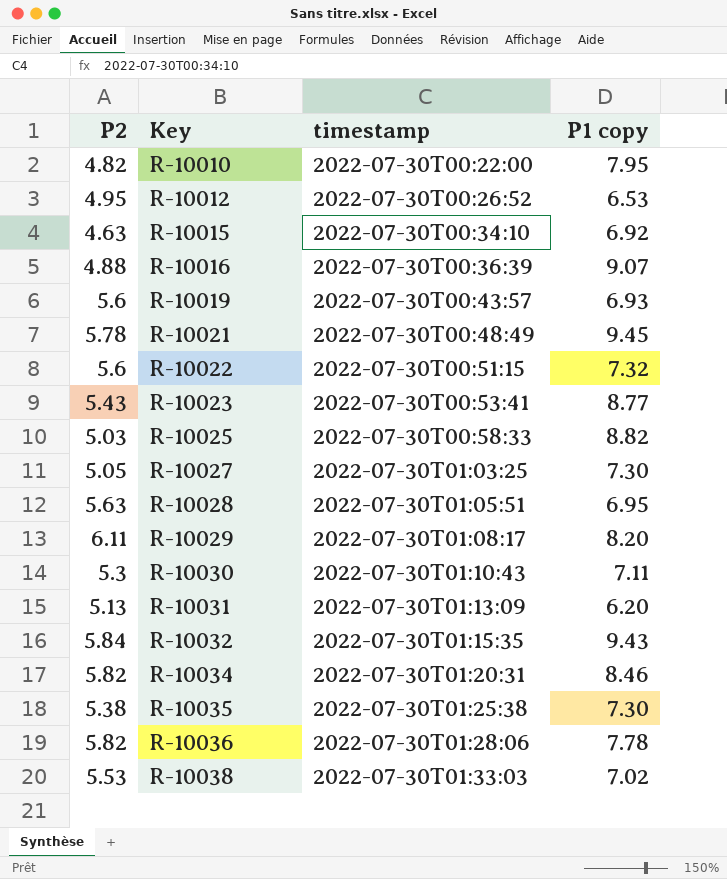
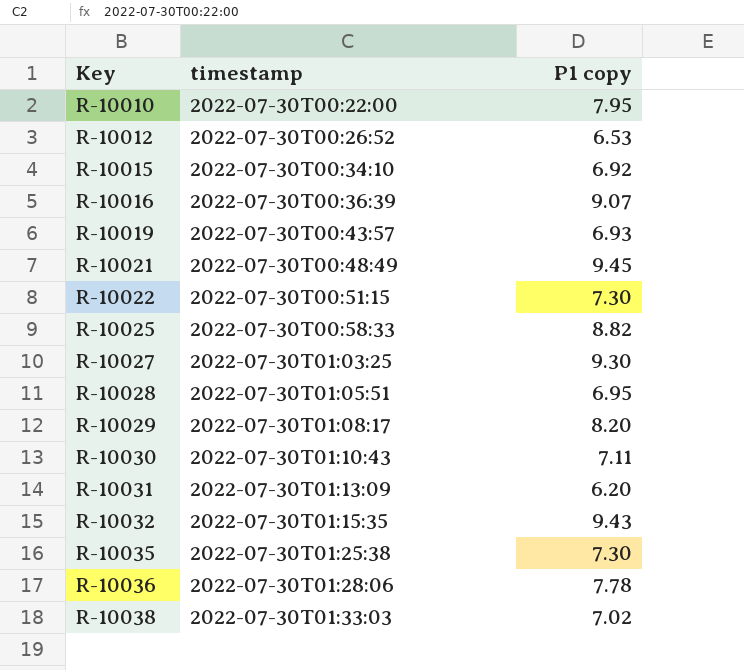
column P2 | position: 1 -> none
row R-10023: 5.43 | 2022-07-30T00:53:41 | 8.77 -> none
row R-10034: 5.82 | 2022-07-30T01:20:31 | 8.46 -> none
R-10022 | P1 copy: 7.32 -> 7.30
R-10027 | P1 copy: 7.30 -> 9.30

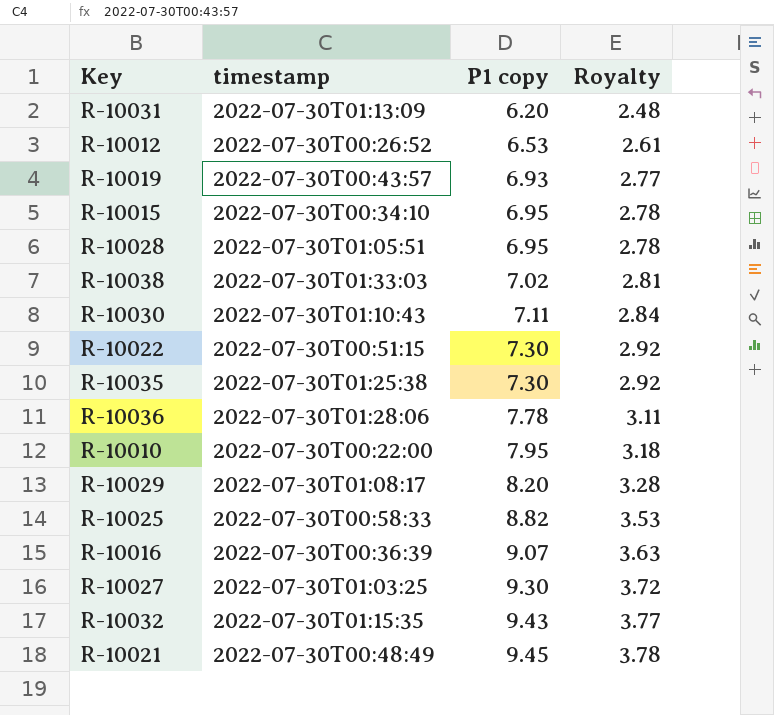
row order: Key ascending -> P1 copy ascending
column Royalty | formula: none -> [P1 copy] * 0.4
R-10015 | P1 copy: 6.92 -> 6.95

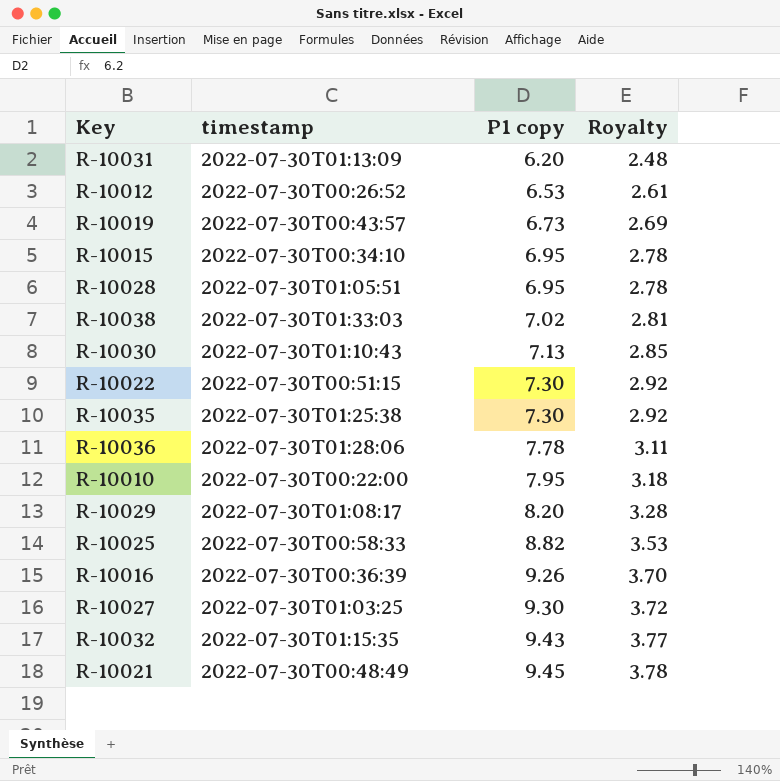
R-10019 | P1 copy: 6.93 -> 6.73
R-10019 | Royalty: 2.77 -> 2.69
R-10030 | P1 copy: 7.11 -> 7.13
R-10030 | Royalty: 2.84 -> 2.85
R-10016 | P1 copy: 9.07 -> 9.26
R-10016 | Royalty: 3.63 -> 3.70

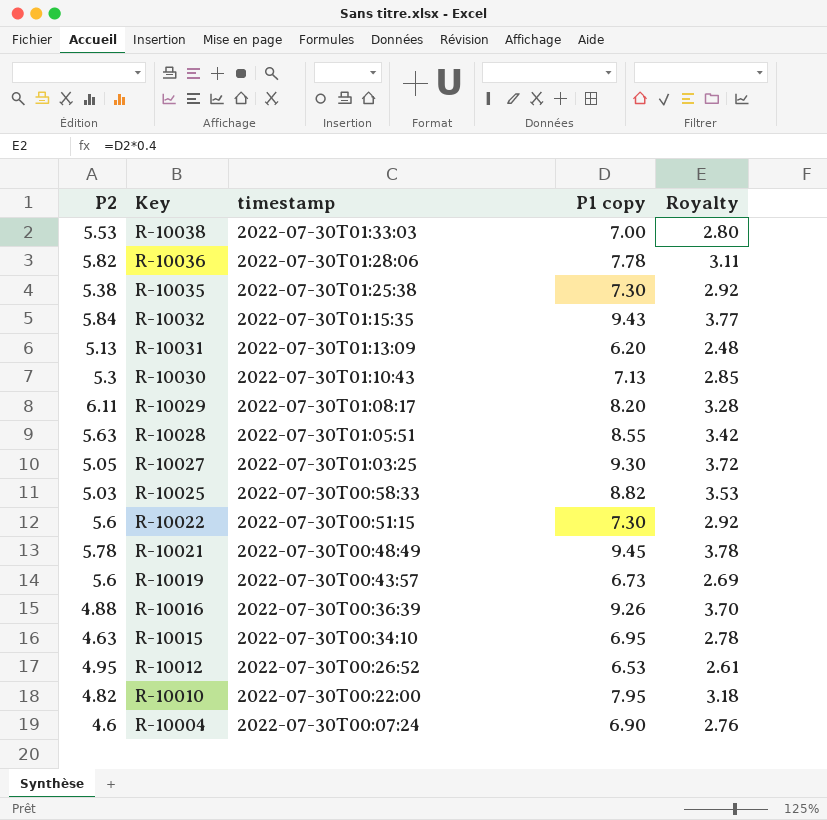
row order: P1 copy ascending -> Key descending
column P2 | position: none -> 1
R-10038 | P1 copy: 7.02 -> 7.00
R-10038 | Royalty: 2.81 -> 2.80
R-10028 | P1 copy: 6.95 -> 8.55
R-10028 | Royalty: 2.78 -> 3.42
row R-10004: none -> 4.6 | 2022-07-30T00:07:24 | 6.90 | 2.76

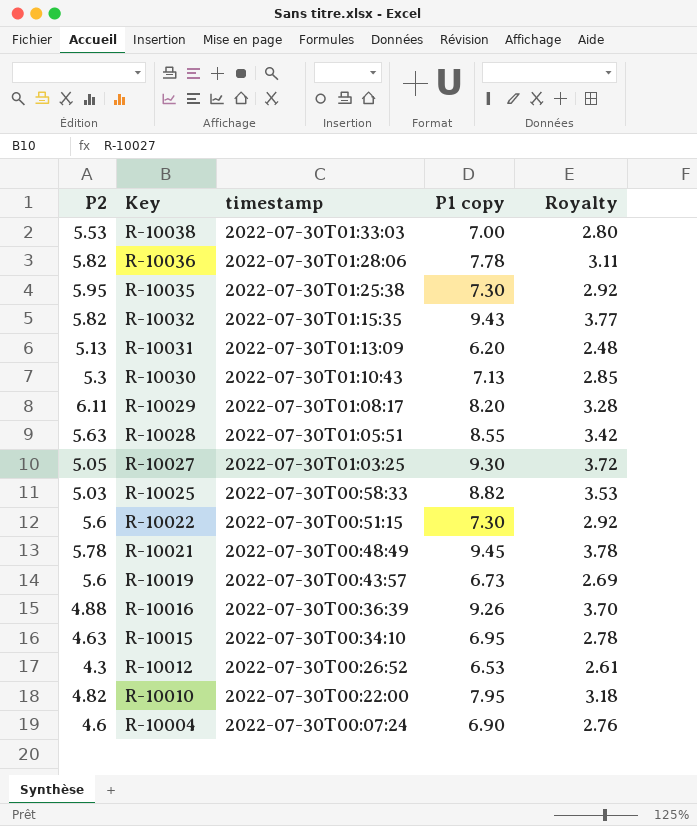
R-10035 | P2: 5.38 -> 5.95
R-10032 | P2: 5.84 -> 5.82
R-10012 | P2: 4.95 -> 4.3

